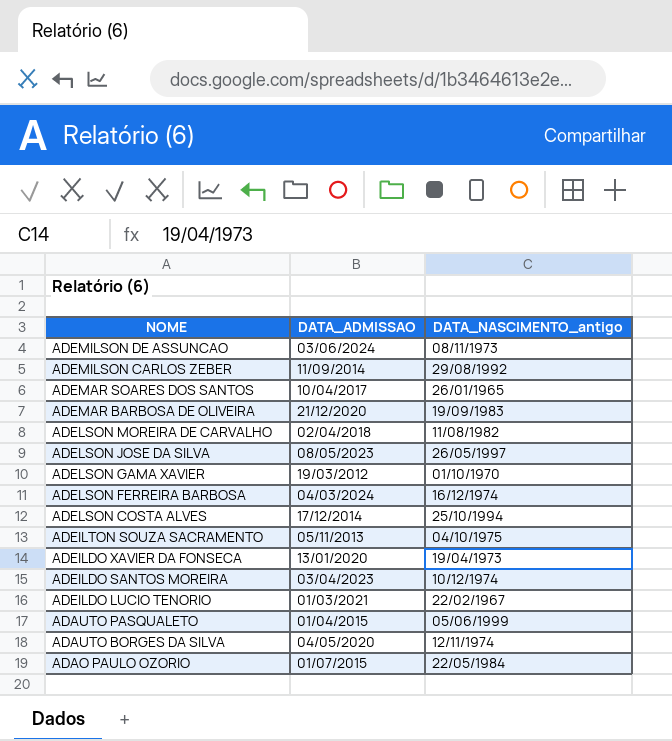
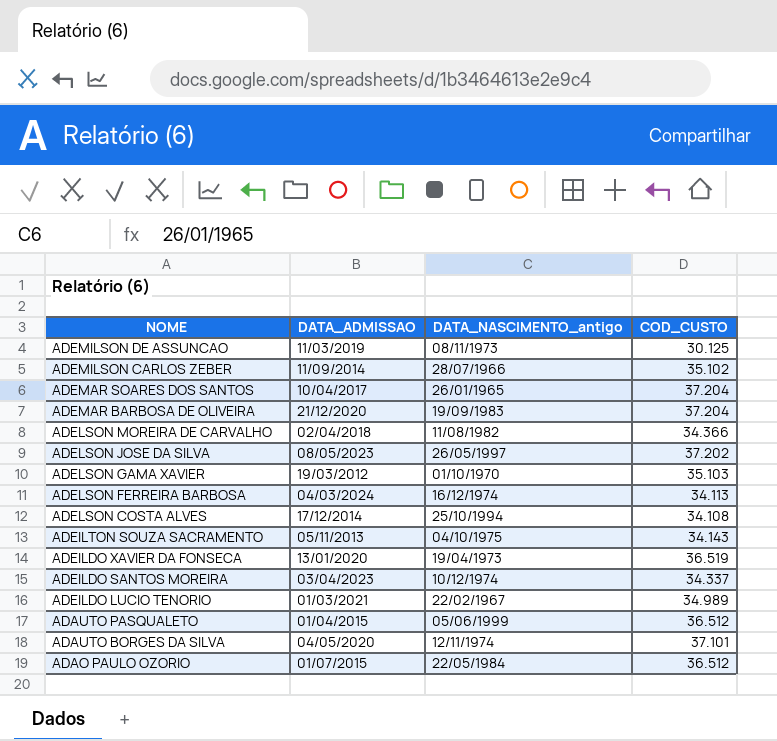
column COD_CUSTO | position: none -> 4
ADEMILSON DE ASSUNCAO | DATA_ADMISSAO: 03/06/2024 -> 11/03/2019
ADEMILSON CARLOS ZEBER | DATA_NASCIMENTO_antigo: 29/08/1992 -> 28/07/1966

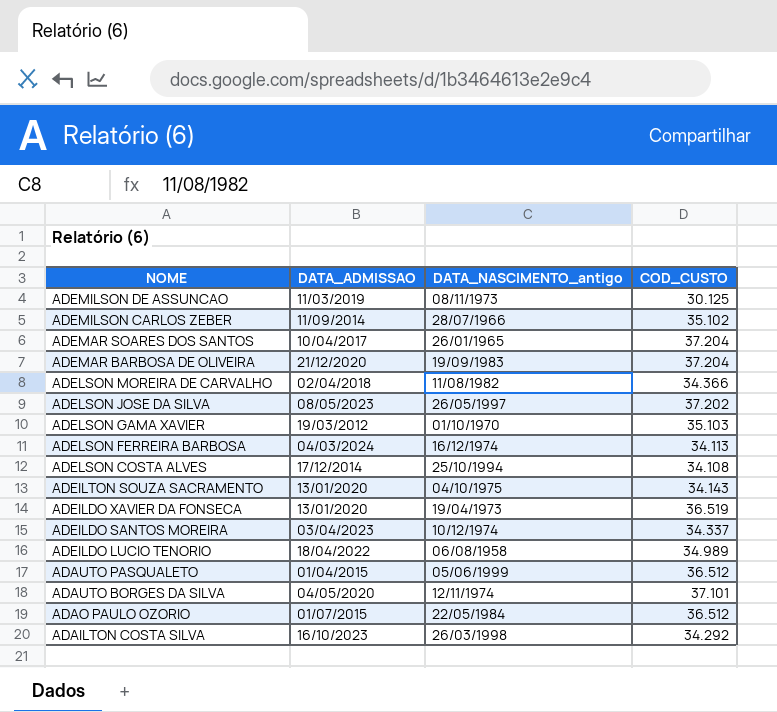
ADEILTON SOUZA SACRAMENTO | DATA_ADMISSAO: 05/11/2013 -> 13/01/2020
ADEILDO LUCIO TENORIO | DATA_ADMISSAO: 01/03/2021 -> 18/04/2022
ADEILDO LUCIO TENORIO | DATA_NASCIMENTO_antigo: 22/02/1967 -> 06/08/1958
row ADAILTON COSTA SILVA: none -> 16/10/2023 | 26/03/1998 | 34.292

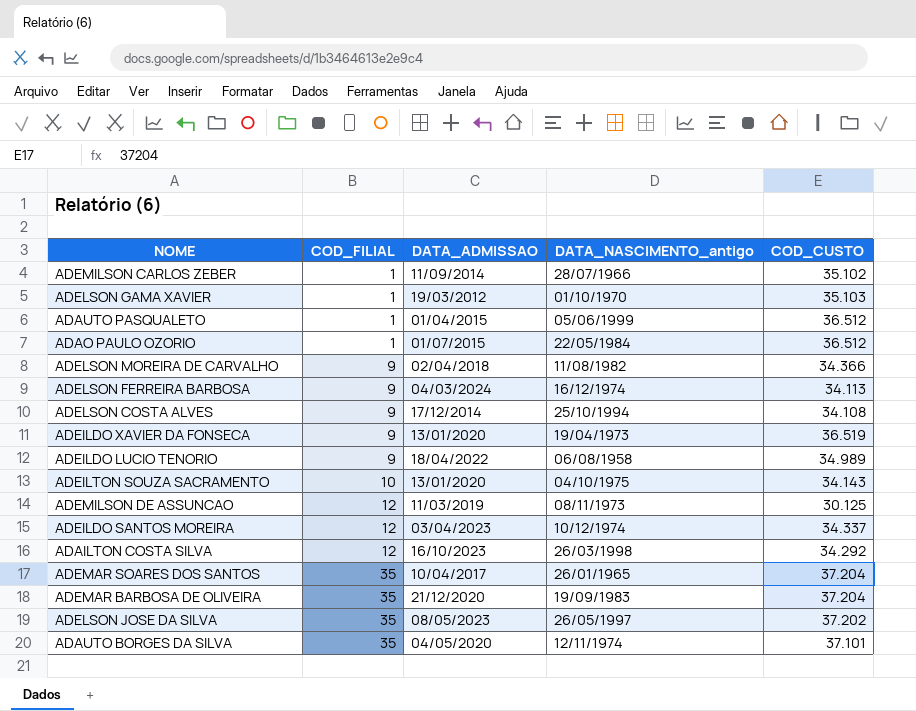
row order: NOME descending -> COD_FILIAL ascending
column COD_FILIAL | position: none -> 2

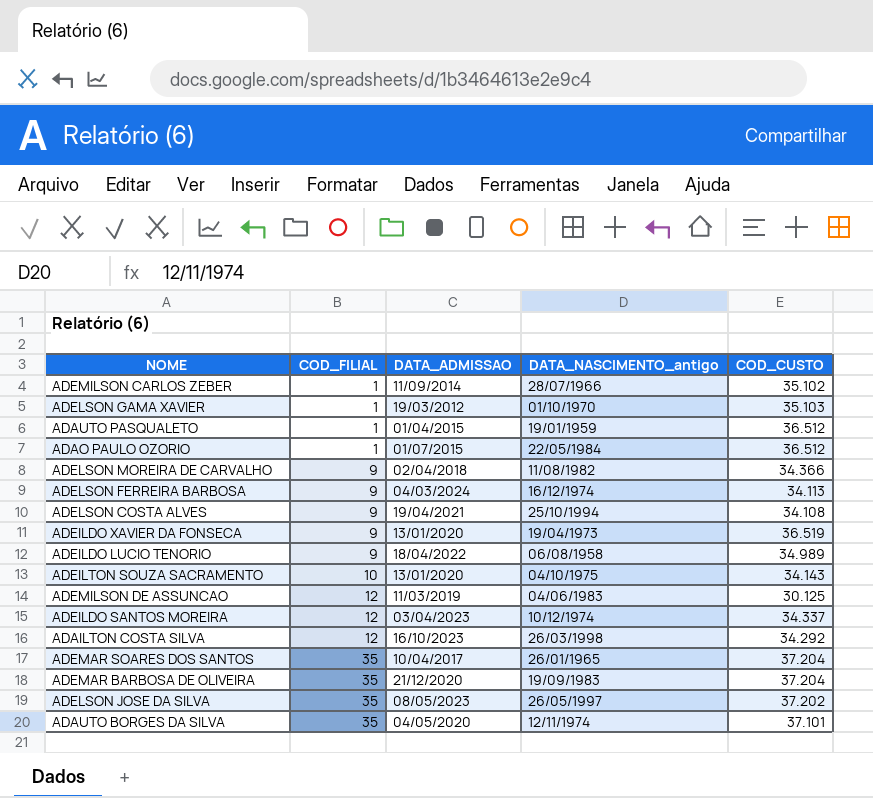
ADAUTO PASQUALETO | DATA_NASCIMENTO_antigo: 05/06/1999 -> 19/01/1959
ADELSON COSTA ALVES | DATA_ADMISSAO: 17/12/2014 -> 19/04/2021
ADEMILSON DE ASSUNCAO | DATA_NASCIMENTO_antigo: 08/11/1973 -> 04/06/1983

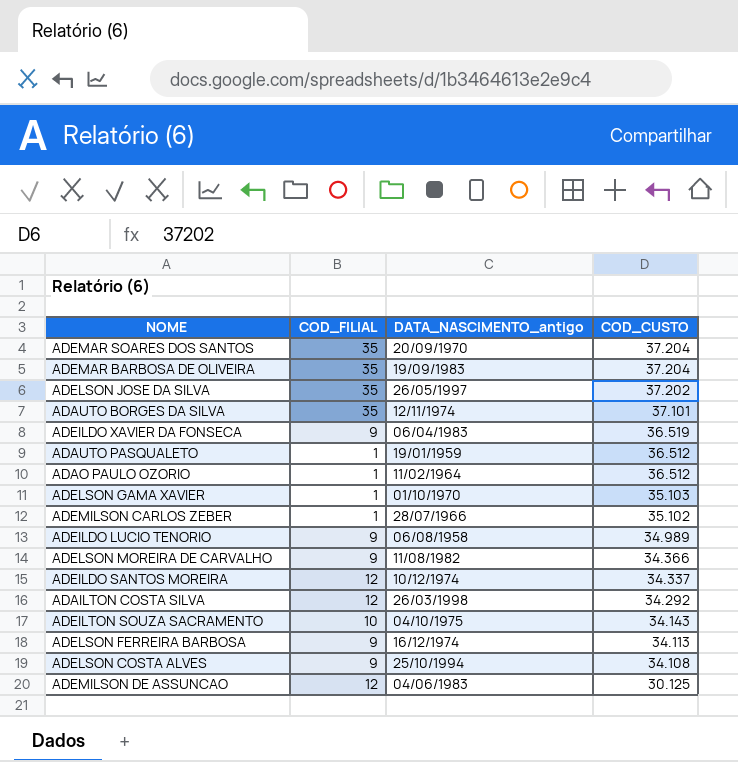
row order: COD_FILIAL ascending -> COD_CUSTO descending
column DATA_ADMISSAO | position: 3 -> none
ADEMAR SOARES DOS SANTOS | DATA_NASCIMENTO_antigo: 26/01/1965 -> 20/09/1970
ADEILDO XAVIER DA FONSECA | DATA_NASCIMENTO_antigo: 19/04/1973 -> 06/04/1983
ADAO PAULO OZORIO | DATA_NASCIMENTO_antigo: 22/05/1984 -> 11/02/1964

